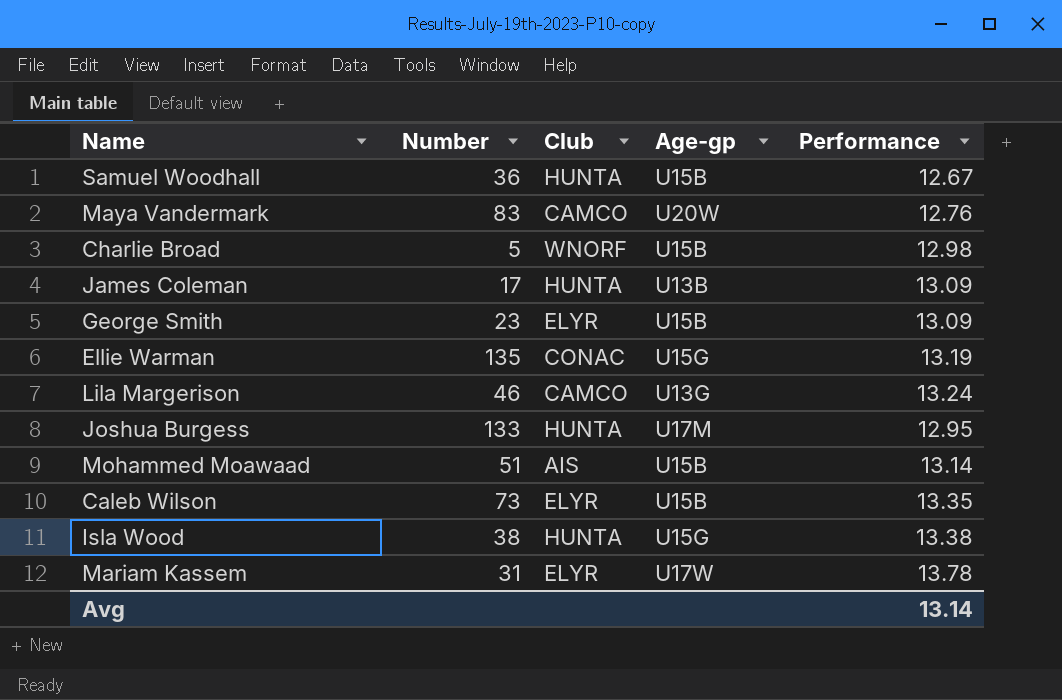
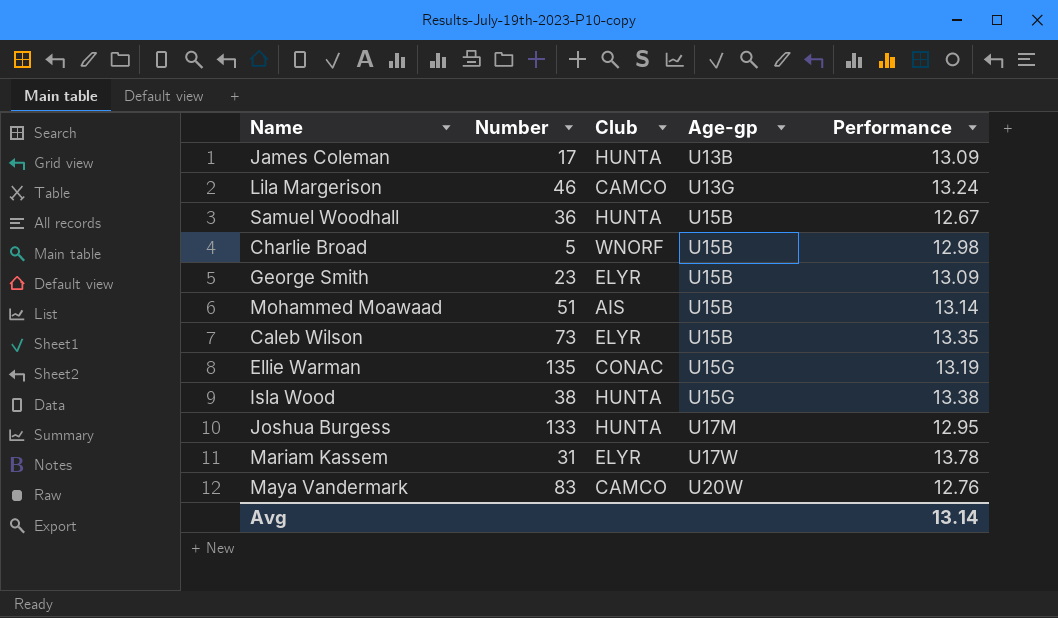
row order: none -> Age-gp ascending

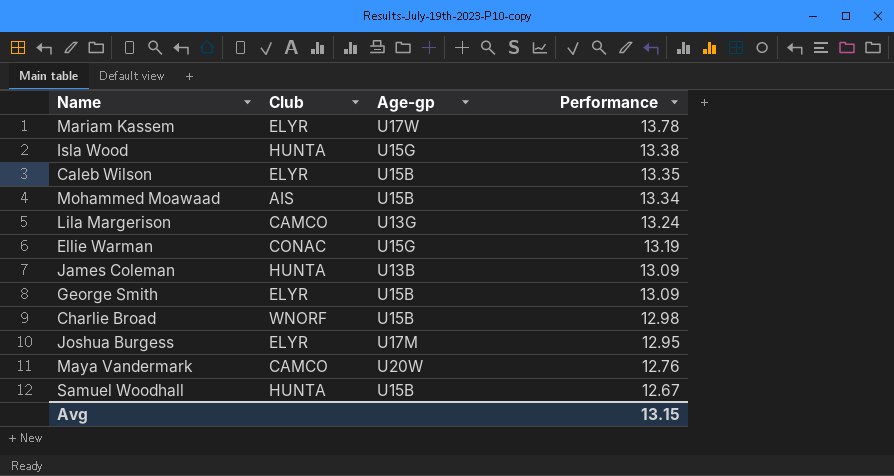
row order: Age-gp ascending -> Performance descending
column Number | position: 2 -> none
Mohammed Moawaad | Performance: 13.14 -> 13.34
Joshua Burgess | Club: HUNTA -> ELYR
Avg | Performance: 13.14 -> 13.15

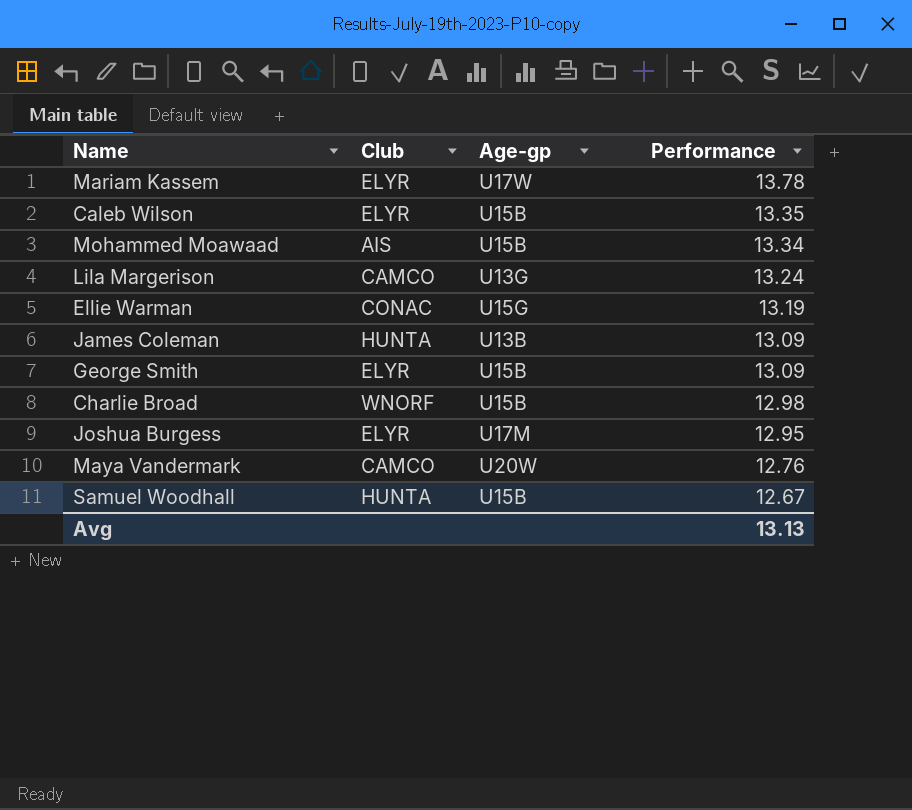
row Isla Wood: HUNTA | U15G | 13.38 -> none
Avg | Performance: 13.15 -> 13.13

